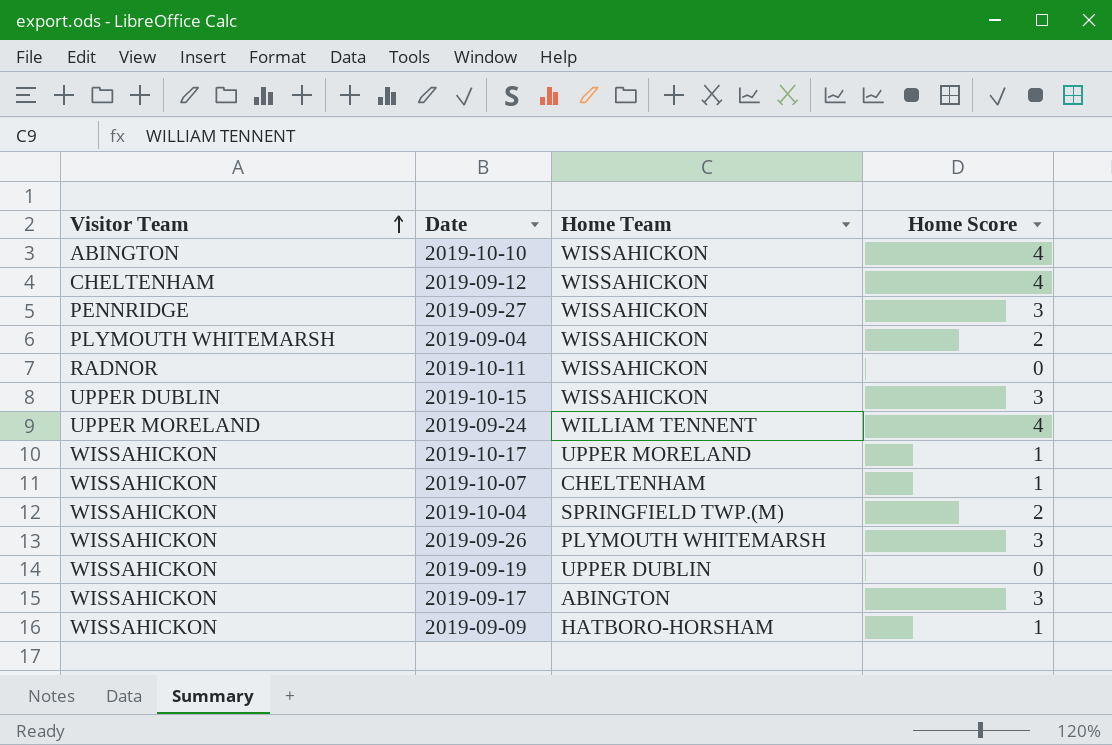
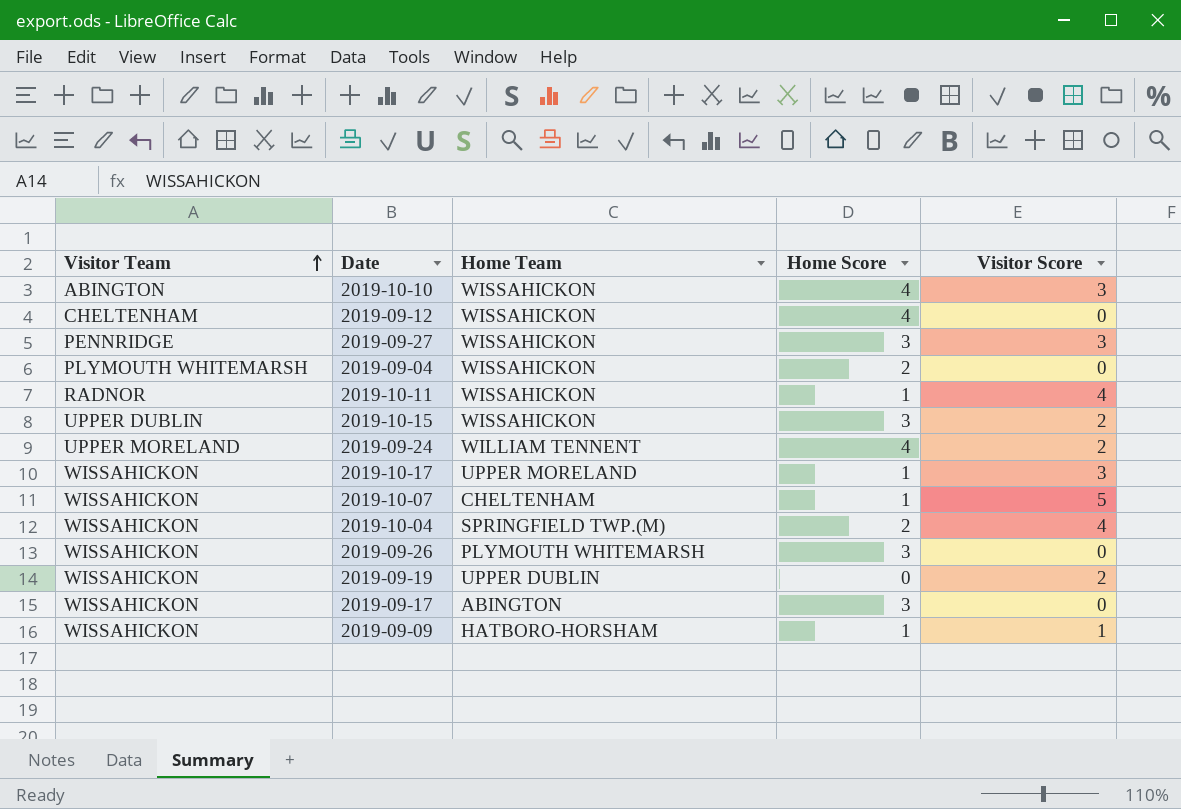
column Visitor Score | position: none -> 5
2019-10-11 | Home Score: 0 -> 1

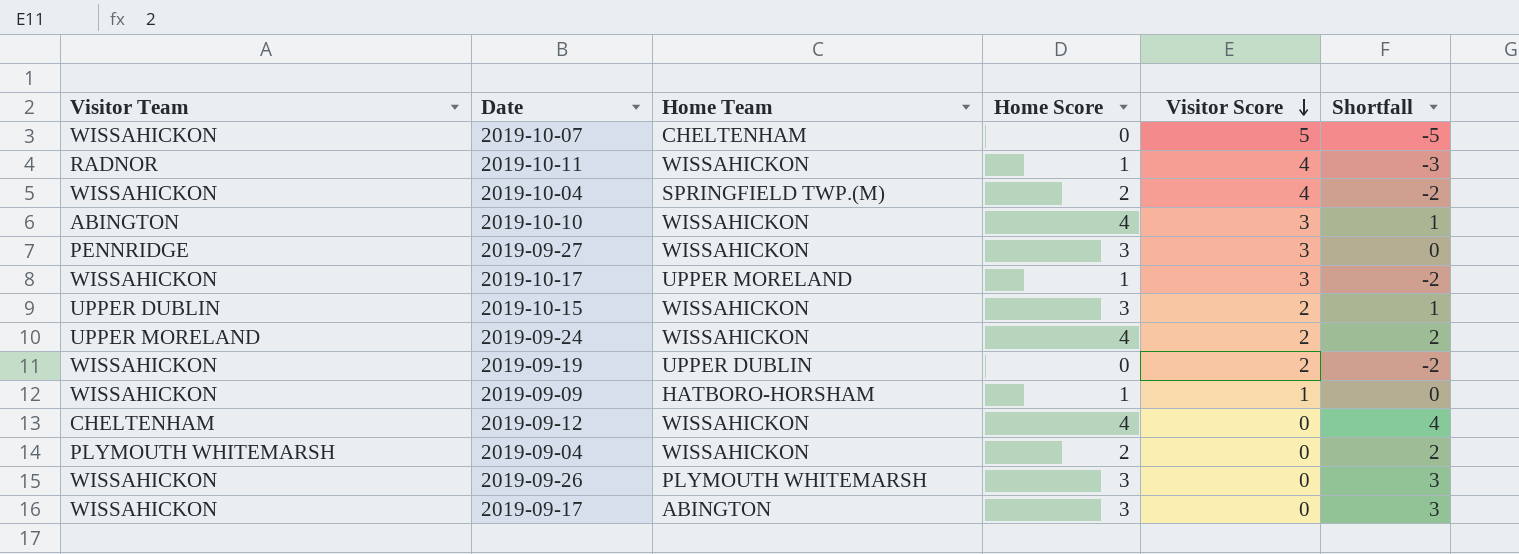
row order: Visitor Team ascending -> Visitor Score descending
column Shortfall | formula: none -> [Home Score] - [Visitor Score]
2019-10-07 | Home Score: 1 -> 0
2019-09-24 | Home Team: WILLIAM TENNENT -> WISSAHICKON

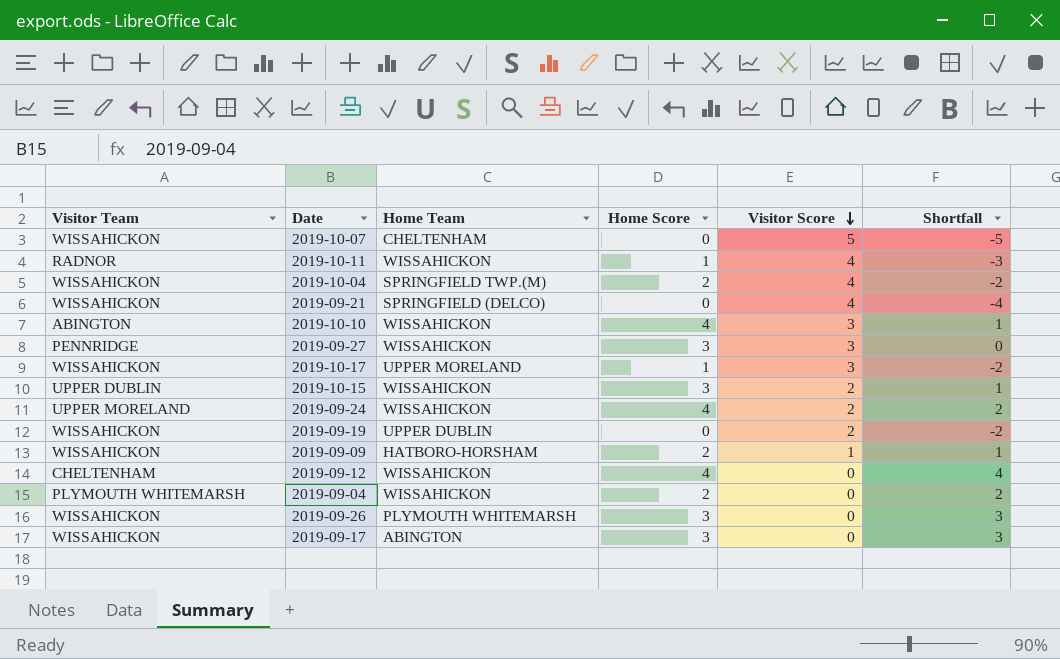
row 2019-09-21: none -> WISSAHICKON | SPRINGFIELD (DELCO) | 0 | 4 | -4
2019-09-09 | Home Score: 1 -> 2
2019-09-09 | Shortfall: 0 -> 1

